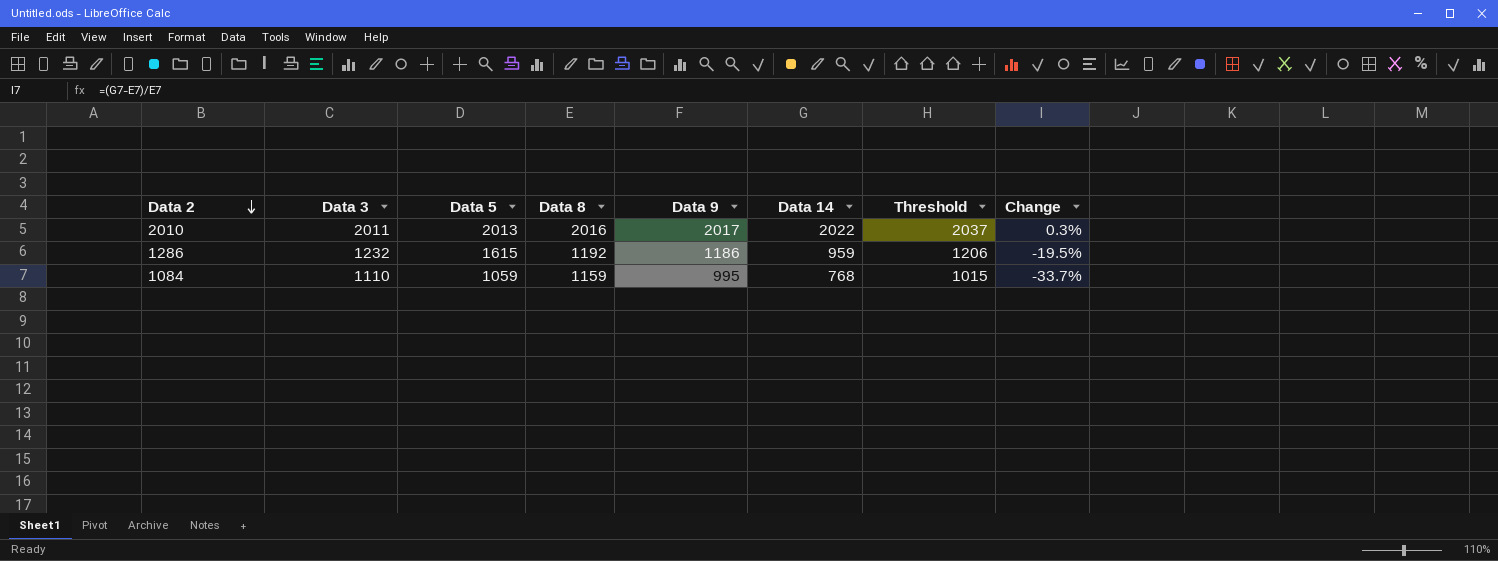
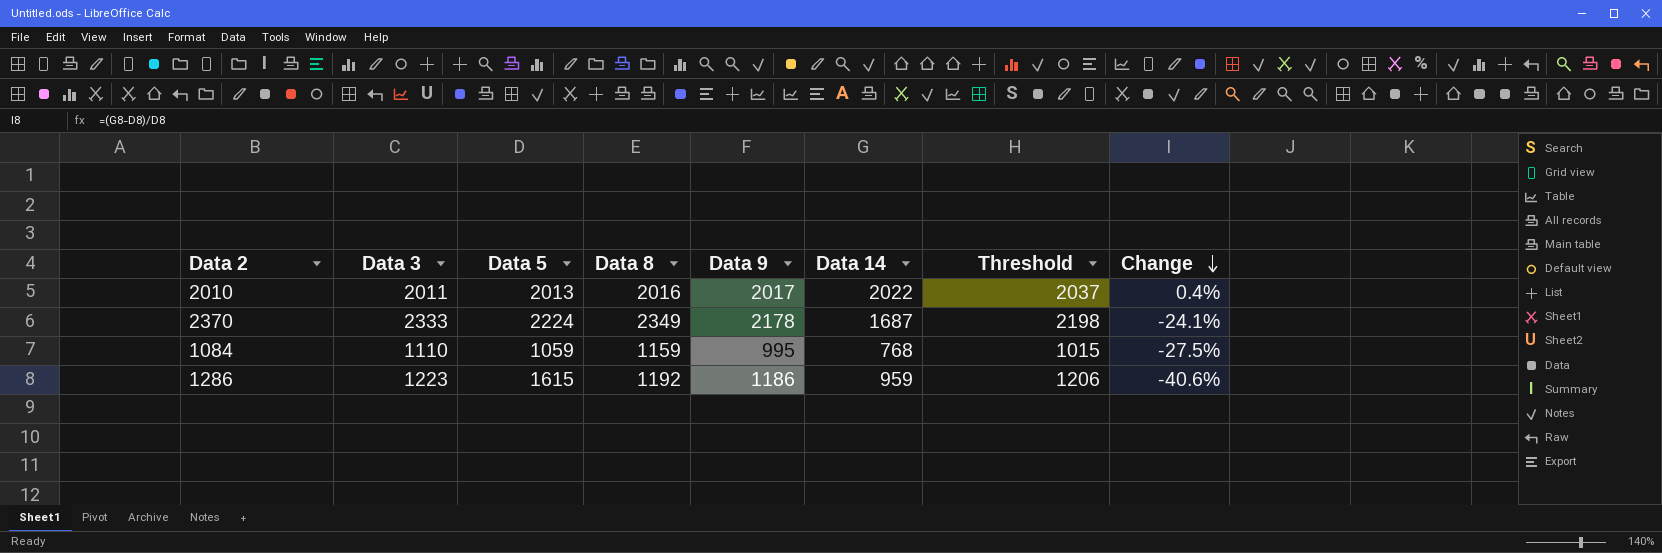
row order: Data 2 descending -> Change descending
column Change | formula: ([Data 14] - [Data 8]) / [Data 8] -> ([Data 14] - [Data 5]) / [Data 5]
row 2370: none -> 2333 | 2224 | 2349 | 2178 | 1687 | 2198 | -24.1%
1286 | Data 3: 1232 -> 1223

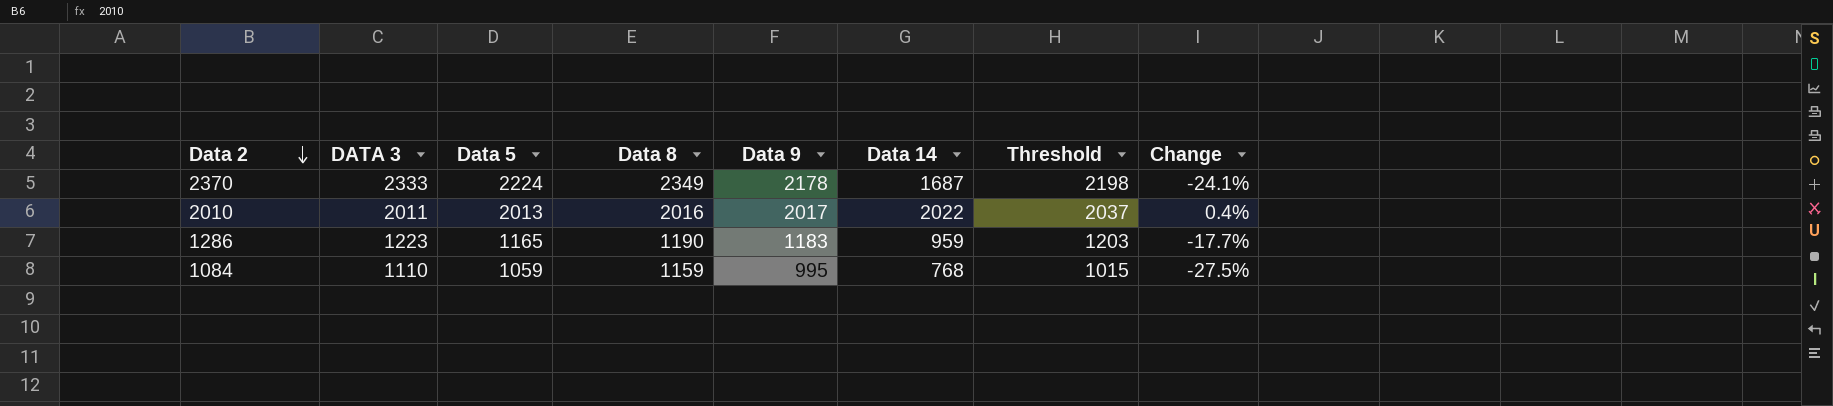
row order: Change descending -> Data 2 descending
column name: Data 3 -> DATA 3
1286 | Data 5: 1615 -> 1165
1286 | Data 8: 1192 -> 1190
1286 | Data 9: 1186 -> 1183
1286 | Threshold: 1206 -> 1203
1286 | Change: -40.6% -> -17.7%

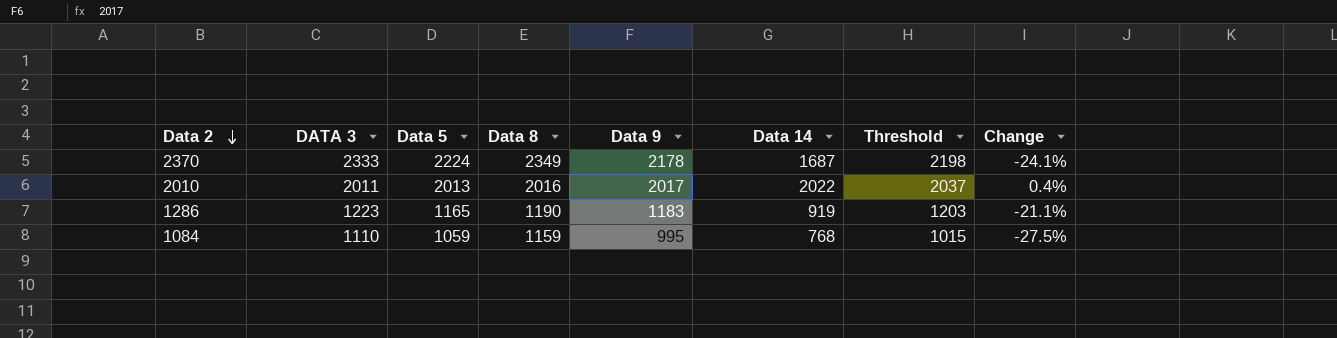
1286 | Data 14: 959 -> 919
1286 | Change: -17.7% -> -21.1%

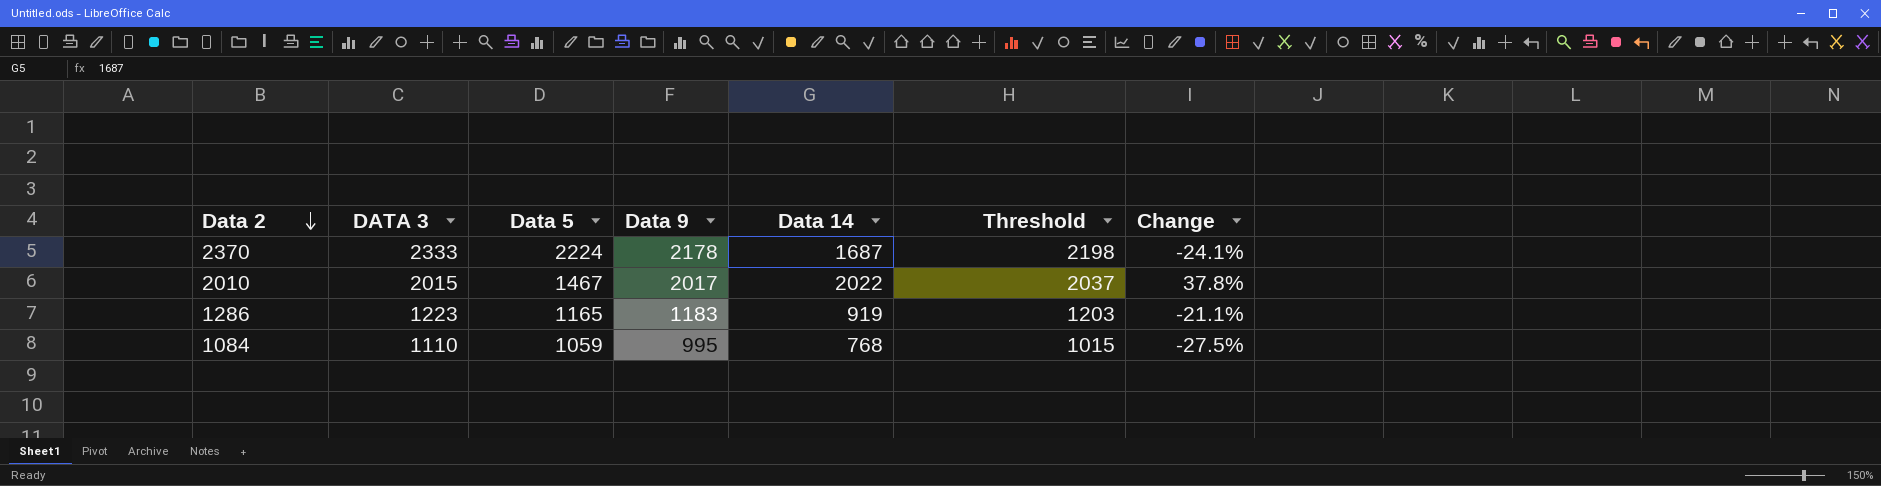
column Data 8 | position: 4 -> none
2010 | DATA 3: 2011 -> 2015
2010 | Data 5: 2013 -> 1467
2010 | Change: 0.4% -> 37.8%

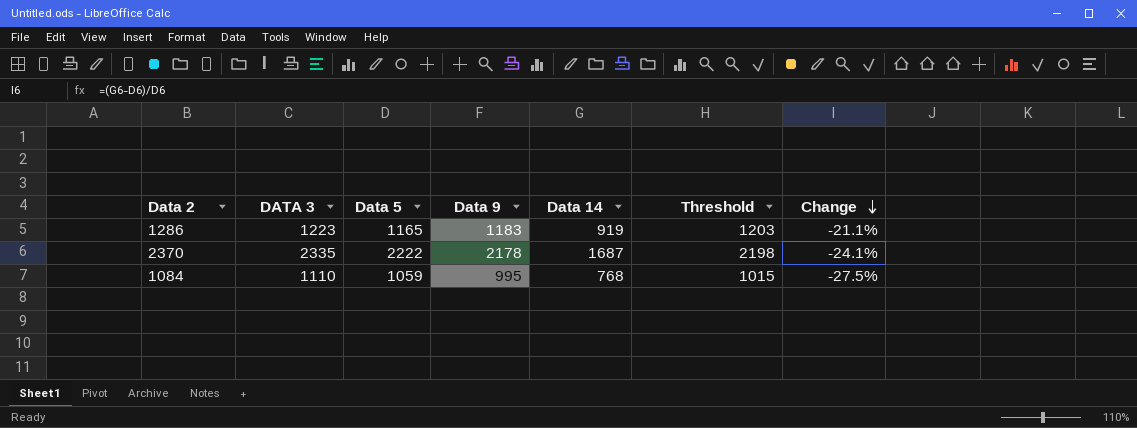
row order: Data 2 descending -> Change descending
row 2010: 2015 | 1467 | 2017 | 2022 | 2037 | 37.8% -> none
2370 | DATA 3: 2333 -> 2335
2370 | Data 5: 2224 -> 2222

